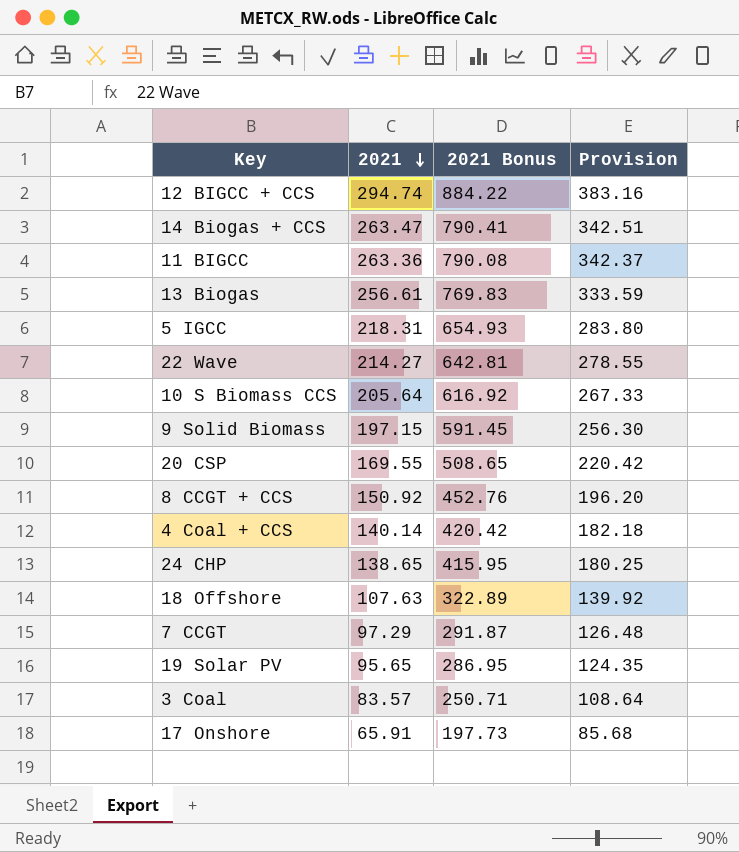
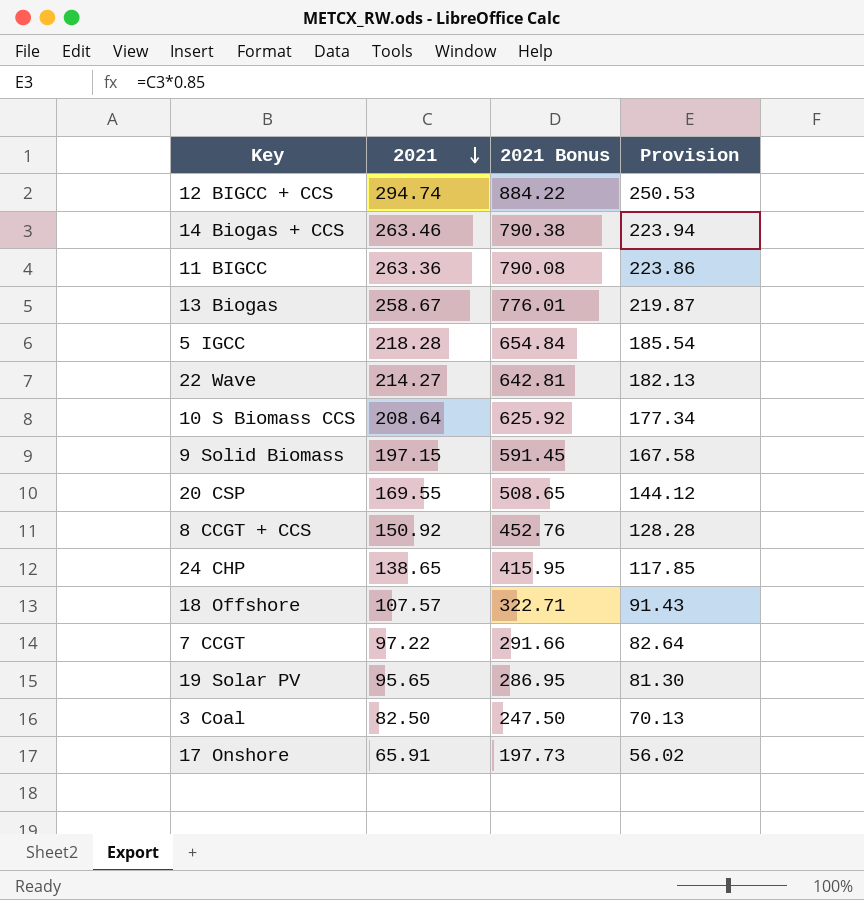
column Provision | formula: [2021] * 1.3 -> [2021] * 0.85
row 4 Coal + CCS: 140.14 | 420.42 | 182.18 -> none
14 Biogas + CCS | 2021: 263.47 -> 263.46
14 Biogas + CCS | 2021 Bonus: 790.41 -> 790.38
13 Biogas | 2021: 256.61 -> 258.67
13 Biogas | 2021 Bonus: 769.83 -> 776.01
5 IGCC | 2021: 218.31 -> 218.28
5 IGCC | 2021 Bonus: 654.93 -> 654.84
10 S Biomass CCS | 2021: 205.64 -> 208.64
10 S Biomass CCS | 2021 Bonus: 616.92 -> 625.92
18 Offshore | 2021: 107.63 -> 107.57
18 Offshore | 2021 Bonus: 322.89 -> 322.71
7 CCGT | 2021: 97.29 -> 97.22
7 CCGT | 2021 Bonus: 291.87 -> 291.66
3 Coal | 2021: 83.57 -> 82.50
3 Coal | 2021 Bonus: 250.71 -> 247.50

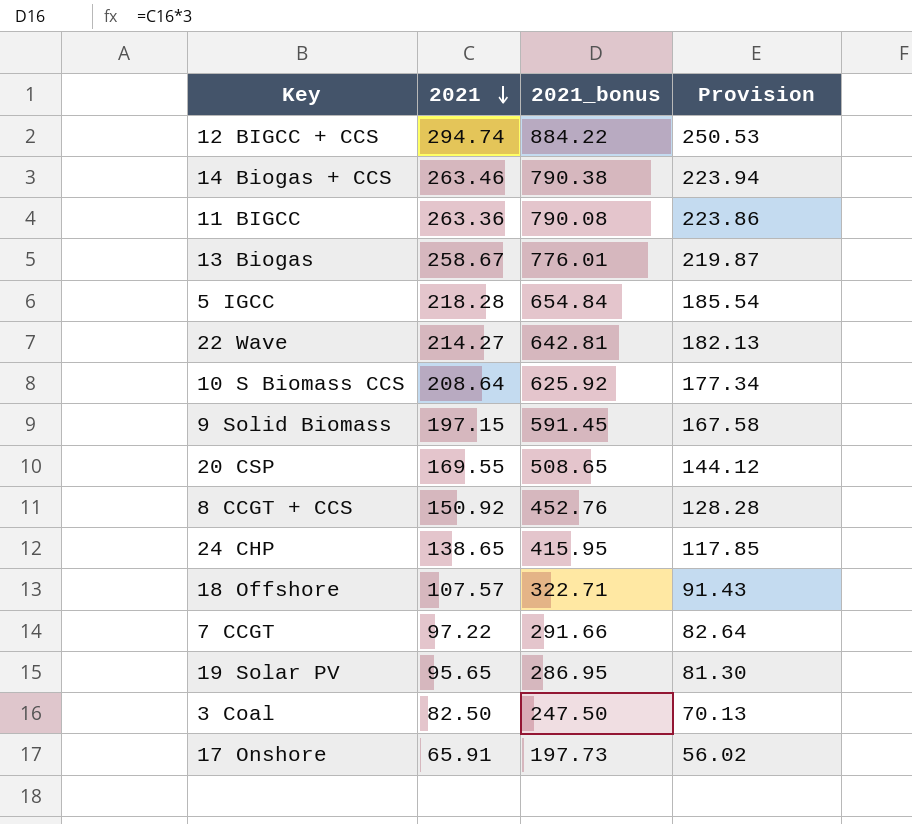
column name: 2021 Bonus -> 2021_bonus

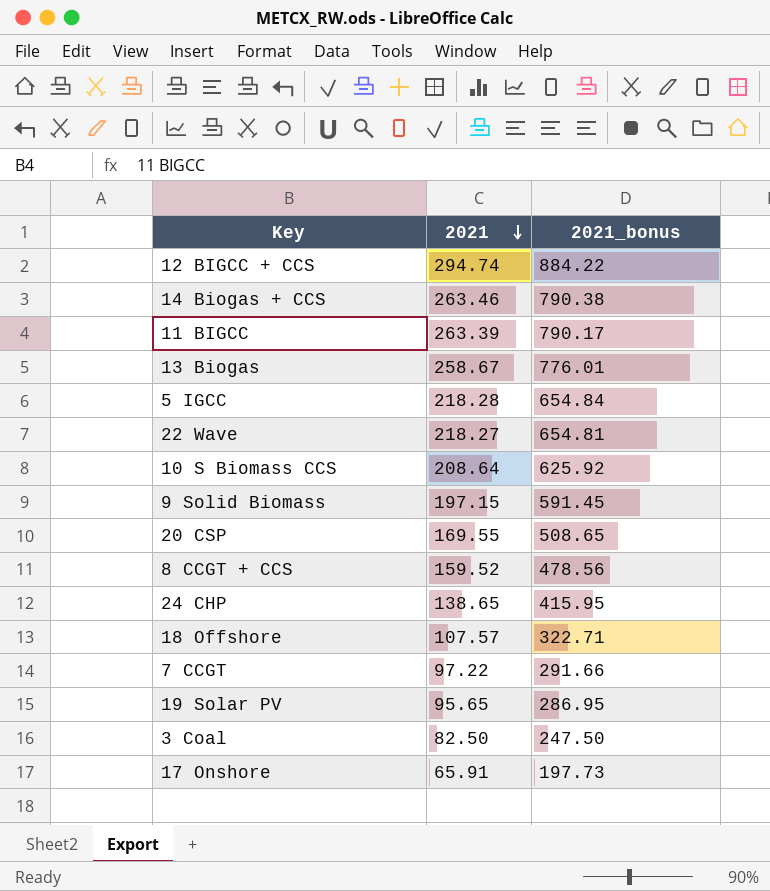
column Provision | formula: [2021] * 0.85 -> none
11 BIGCC | 2021: 263.36 -> 263.39
11 BIGCC | 2021_bonus: 790.08 -> 790.17
22 Wave | 2021: 214.27 -> 218.27
22 Wave | 2021_bonus: 642.81 -> 654.81
8 CCGT + CCS | 2021: 150.92 -> 159.52
8 CCGT + CCS | 2021_bonus: 452.76 -> 478.56

